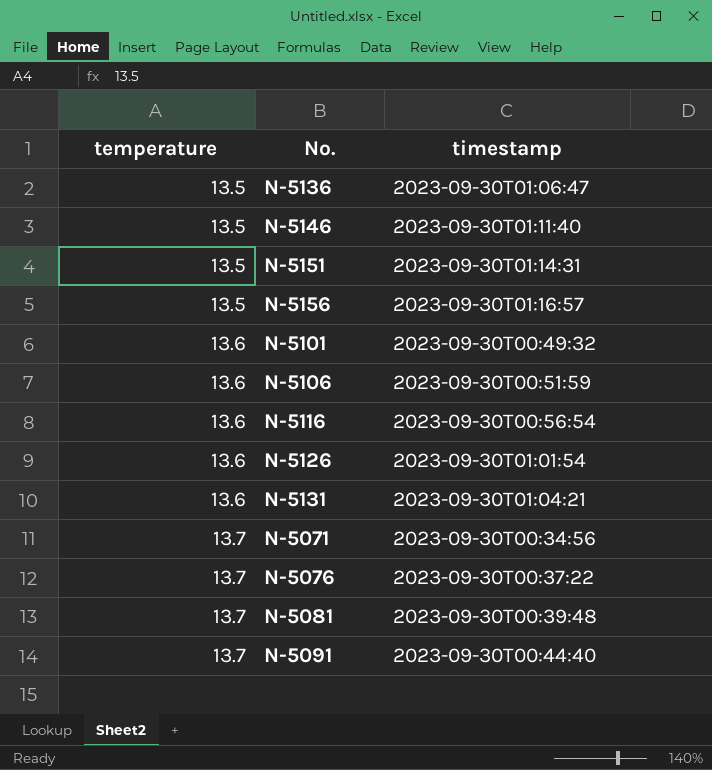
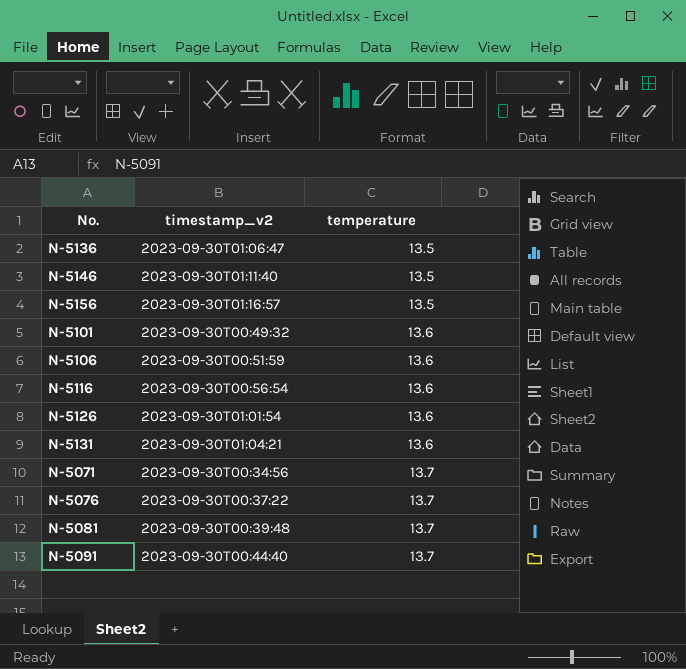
column name: timestamp -> timestamp_v2
column temperature | position: 1 -> 3
row N-5151: 13.5 | 2023-09-30T01:14:31 -> none

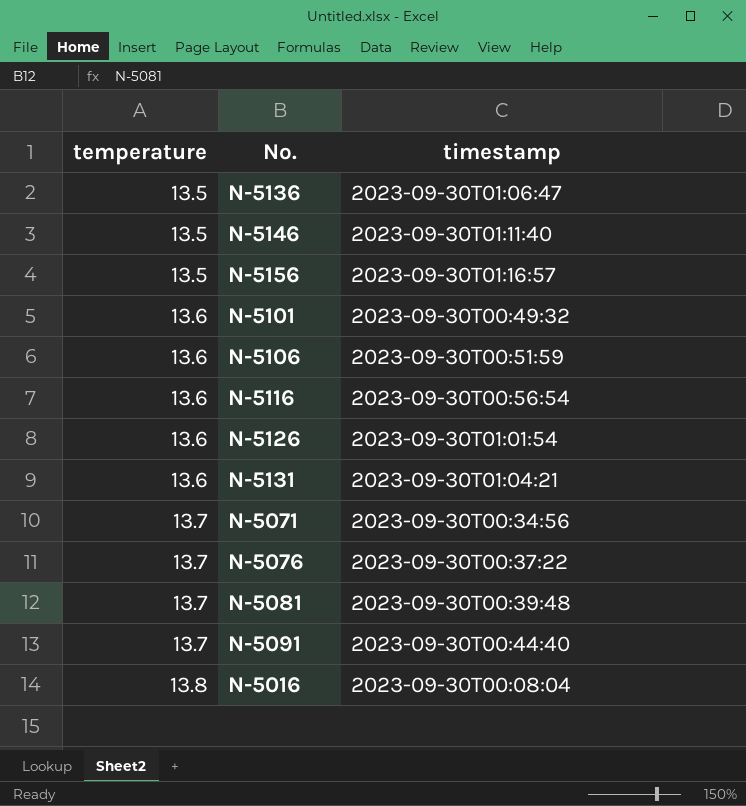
column temperature | position: 3 -> 1
column name: timestamp_v2 -> timestamp
row N-5016: none -> 13.8 | 2023-09-30T00:08:04

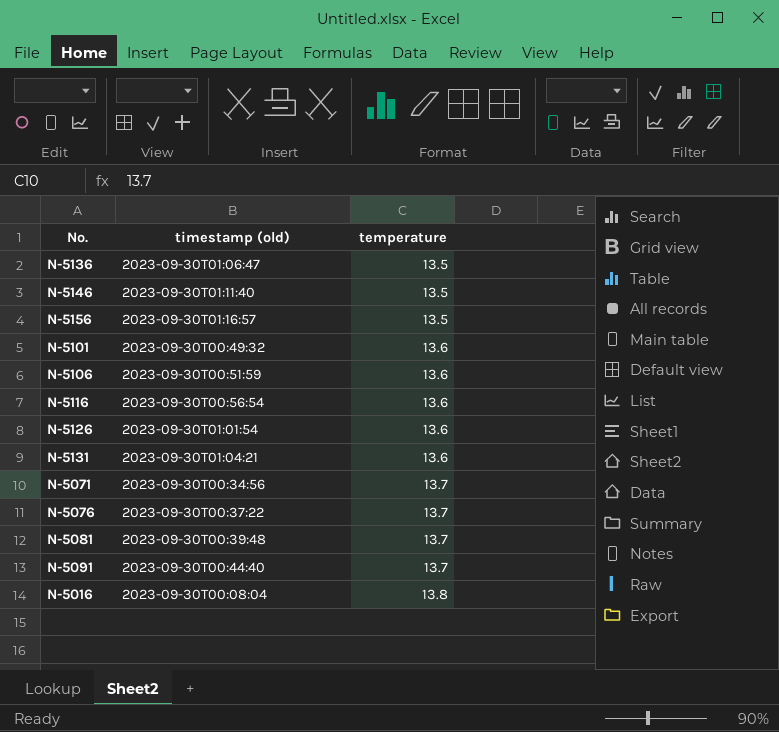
column name: timestamp -> timestamp (old)
column temperature | position: 1 -> 3

